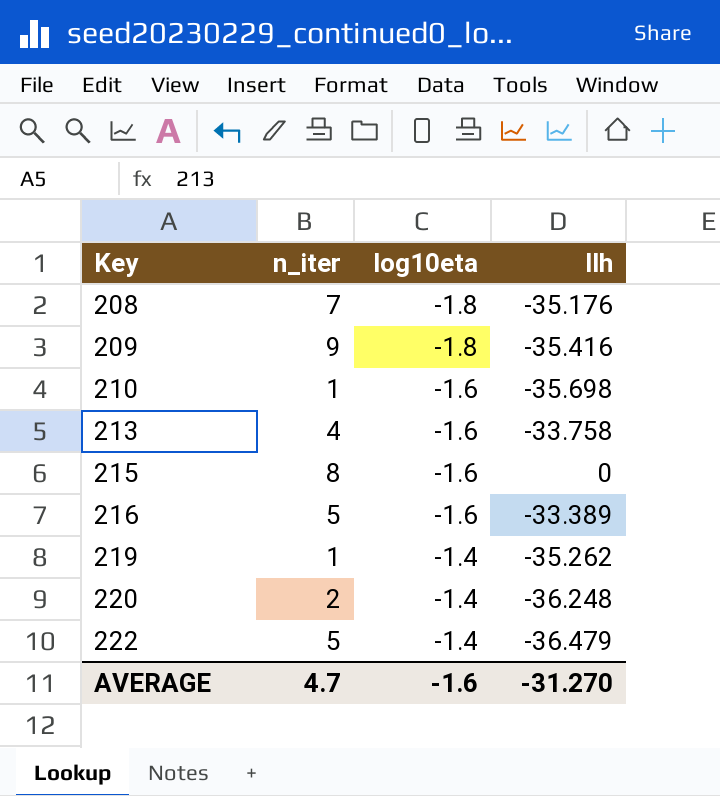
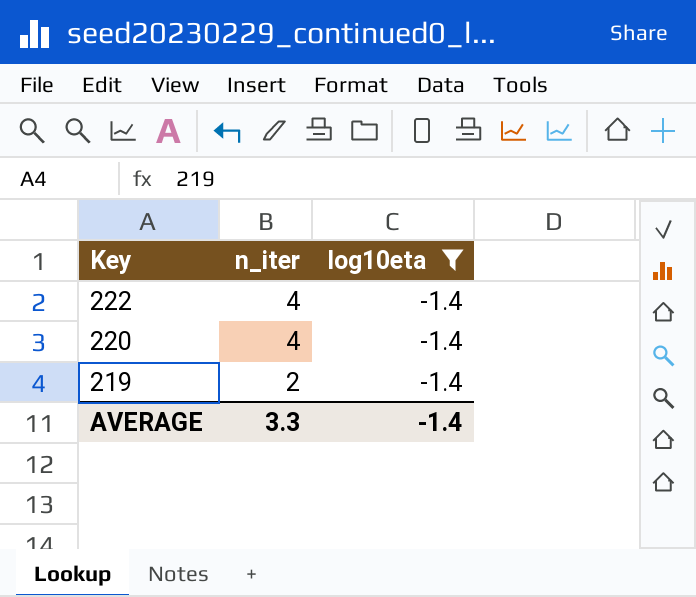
filter: none -> log10eta = -1.4
row order: Key ascending -> Key descending
column llh | position: 4 -> none
222 | n_iter: 5 -> 4
220 | n_iter: 2 -> 4
219 | n_iter: 1 -> 2
AVERAGE | n_iter: 4.7 -> 3.3
AVERAGE | log10eta: -1.6 -> -1.4

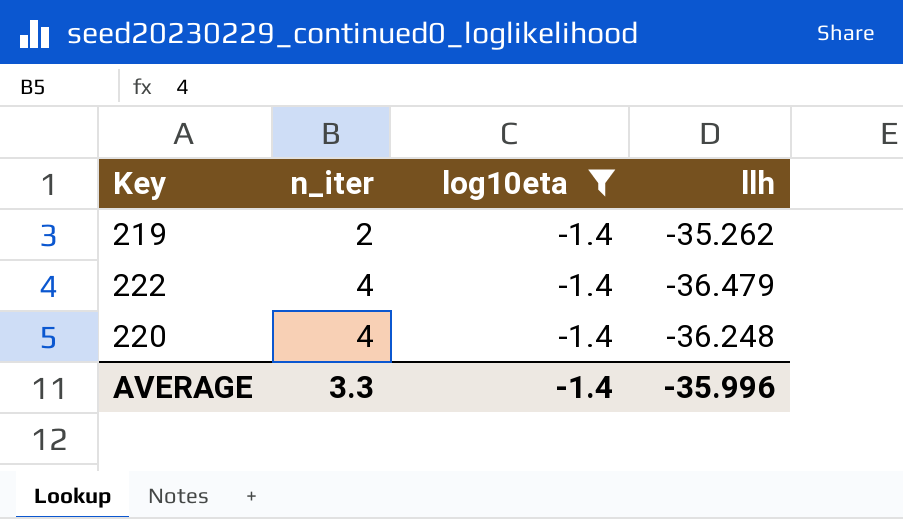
row order: Key descending -> n_iter ascending
column llh | position: none -> 4

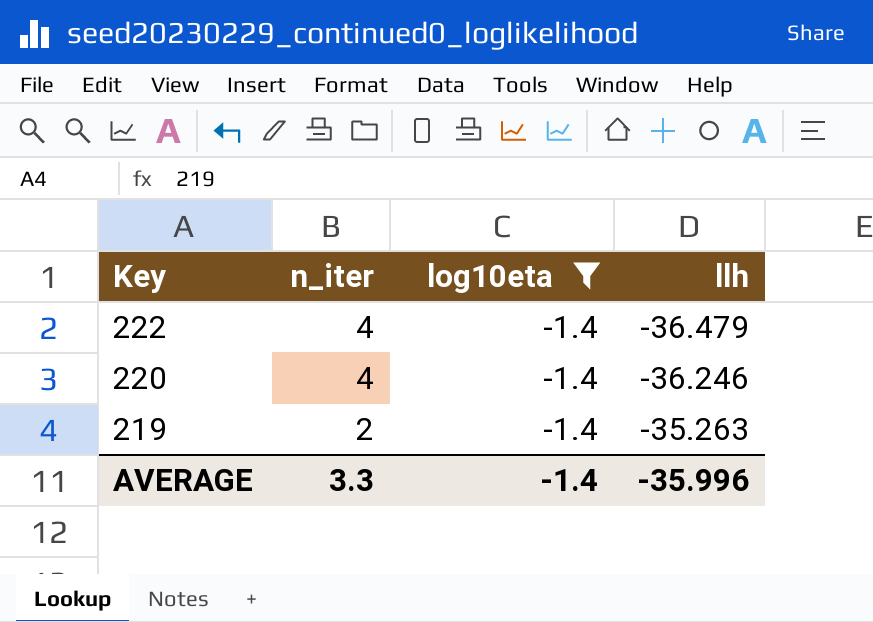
row order: n_iter ascending -> Key descending
220 | llh: -36.248 -> -36.246
219 | llh: -35.262 -> -35.263

